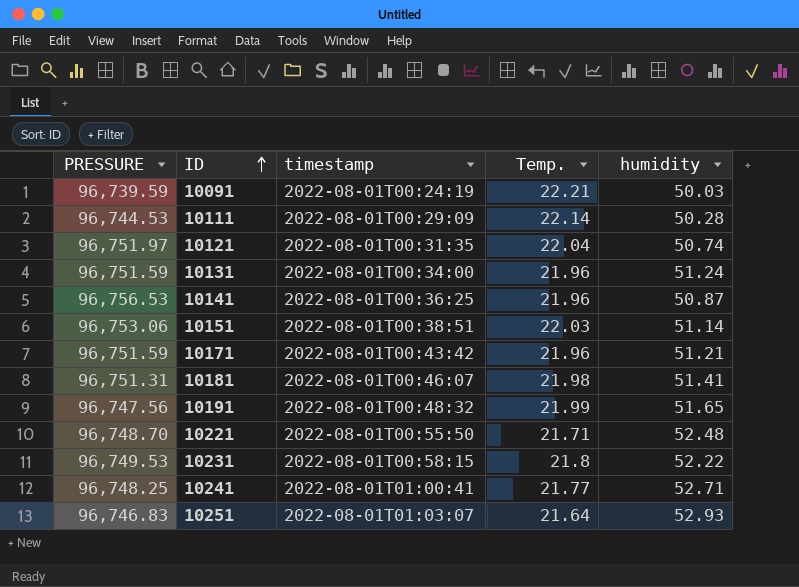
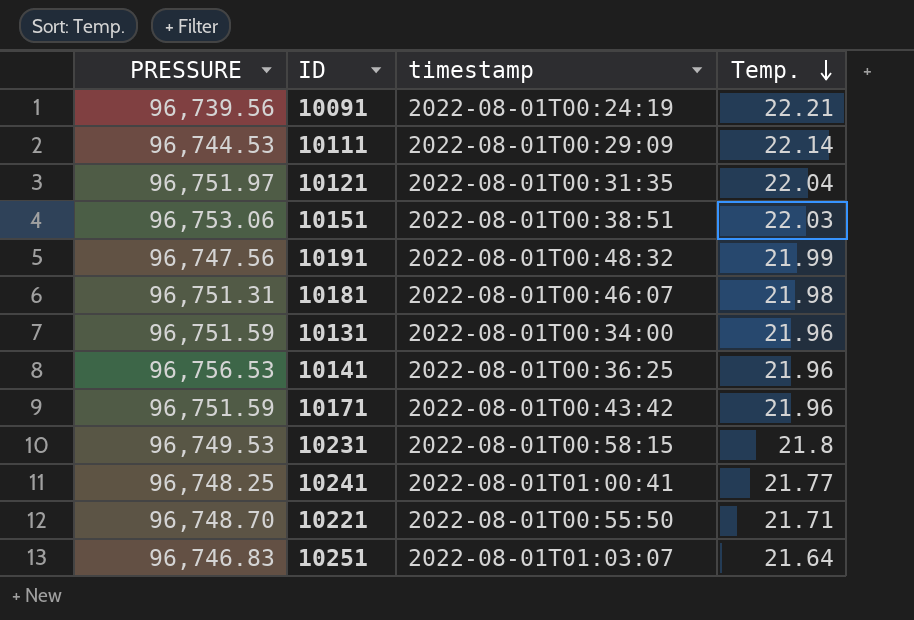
row order: ID ascending -> Temp. descending
column humidity | position: 5 -> none
10091 | PRESSURE: 96,739.59 -> 96,739.56

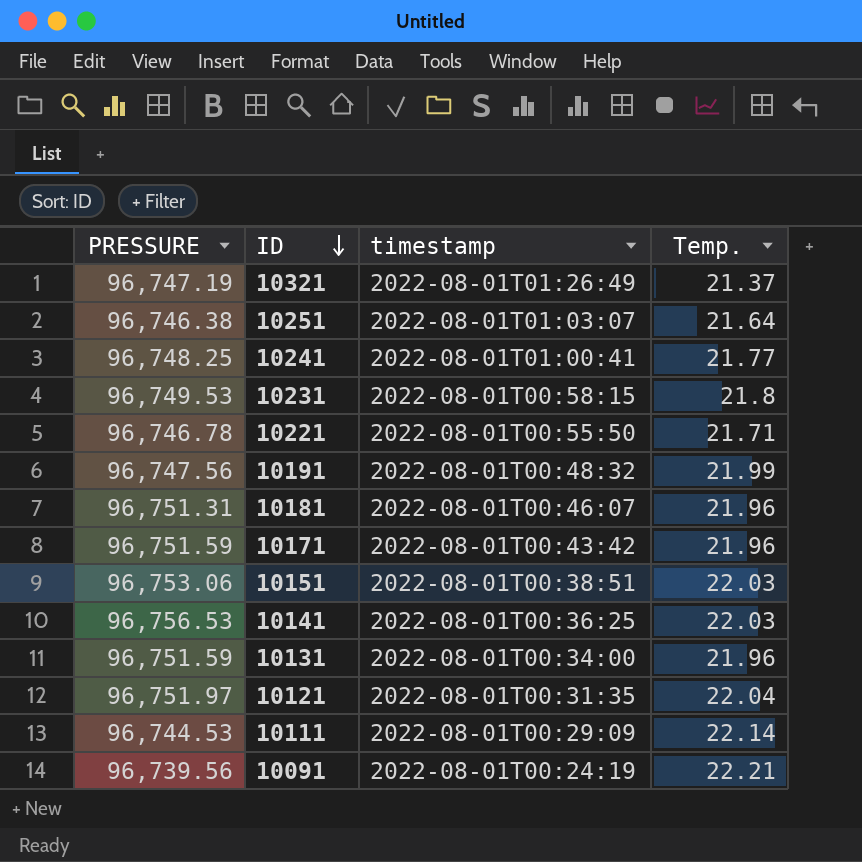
row order: Temp. descending -> ID descending
row 10321: none -> 96,747.19 | 2022-08-01T01:26:49 | 21.37
10251 | PRESSURE: 96,746.83 -> 96,746.38
10221 | PRESSURE: 96,748.70 -> 96,746.78
10181 | Temp.: 21.98 -> 21.96
10141 | Temp.: 21.96 -> 22.03

